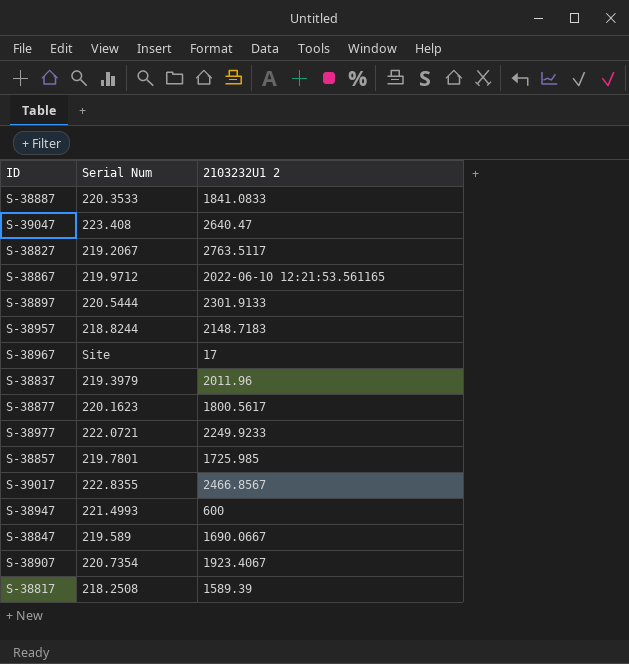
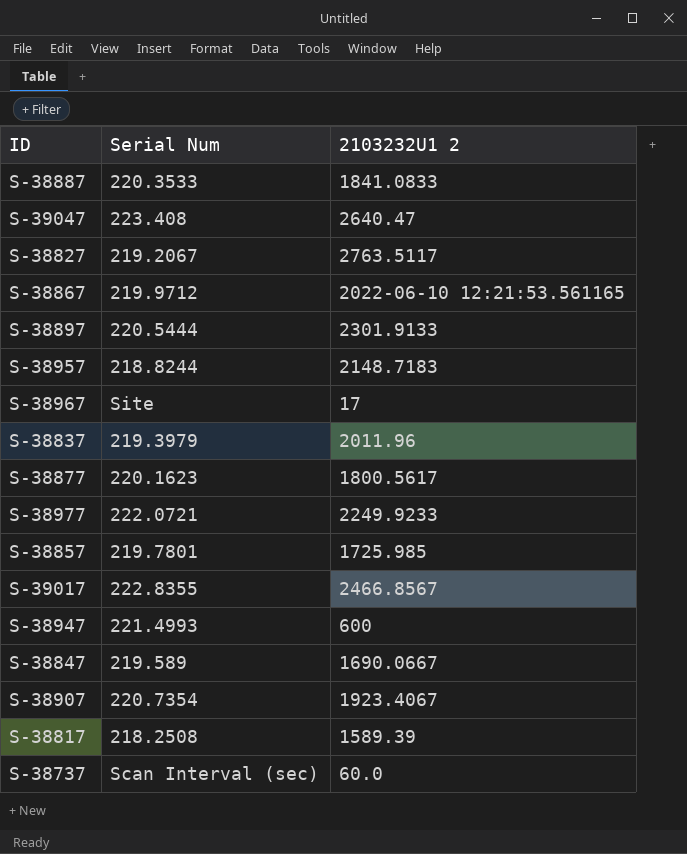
row S-38737: none -> Scan Interval (sec) | 60.0

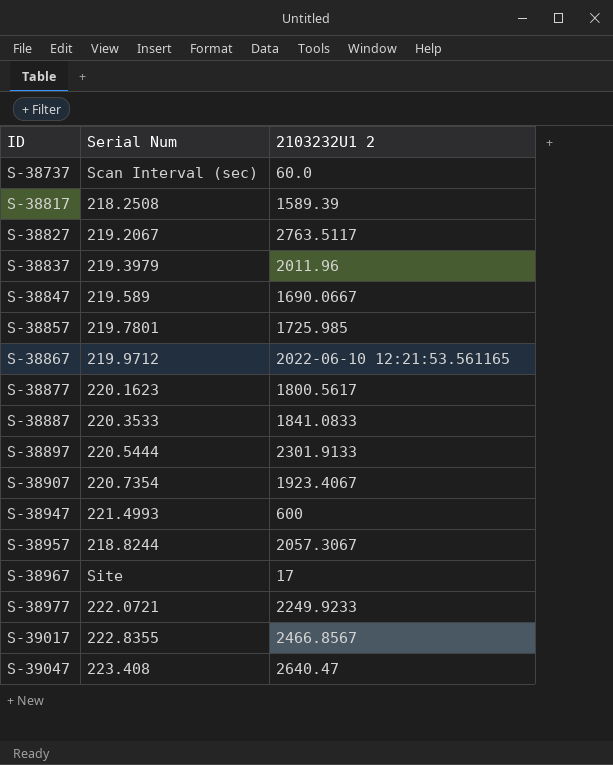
row order: none -> ID ascending
S-38957 | 2103232U1 2: 2148.7183 -> 2057.3067

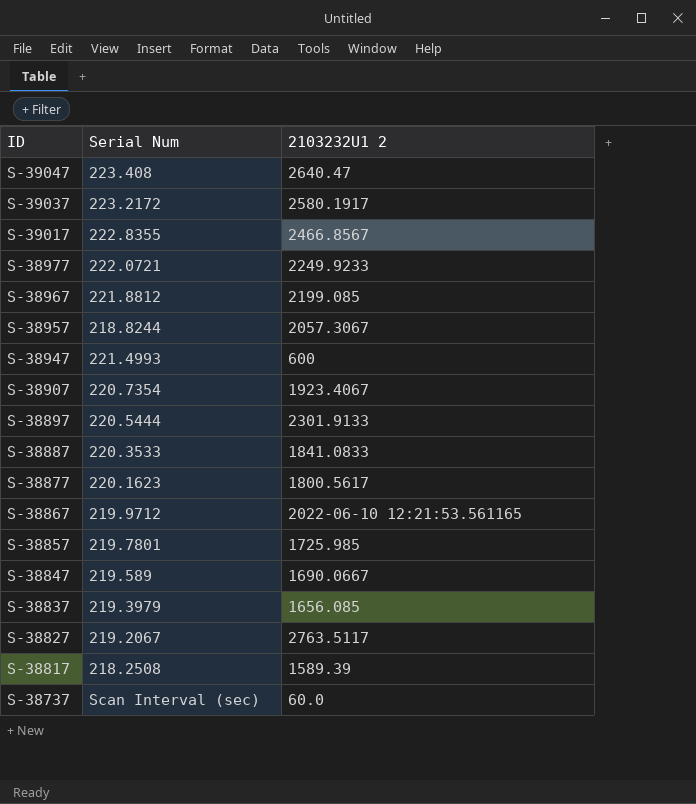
row order: ID ascending -> ID descending
row S-39037: none -> 223.2172 | 2580.1917
S-38967 | Serial Num: Site -> 221.8812
S-38967 | 2103232U1 2: 17 -> 2199.085
S-38837 | 2103232U1 2: 2011.96 -> 1656.085

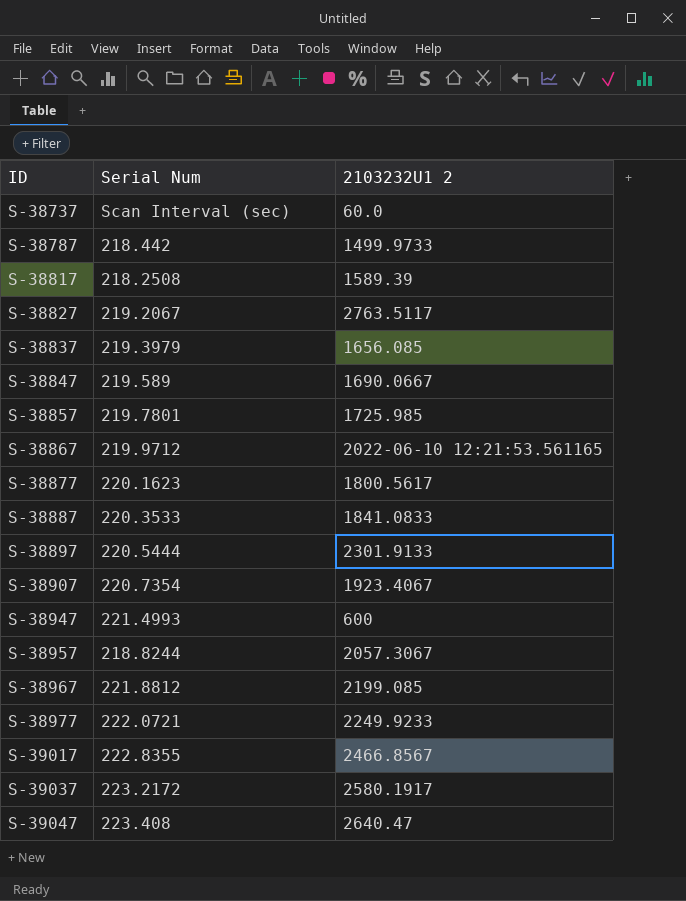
row order: ID descending -> ID ascending
row S-38787: none -> 218.442 | 1499.9733

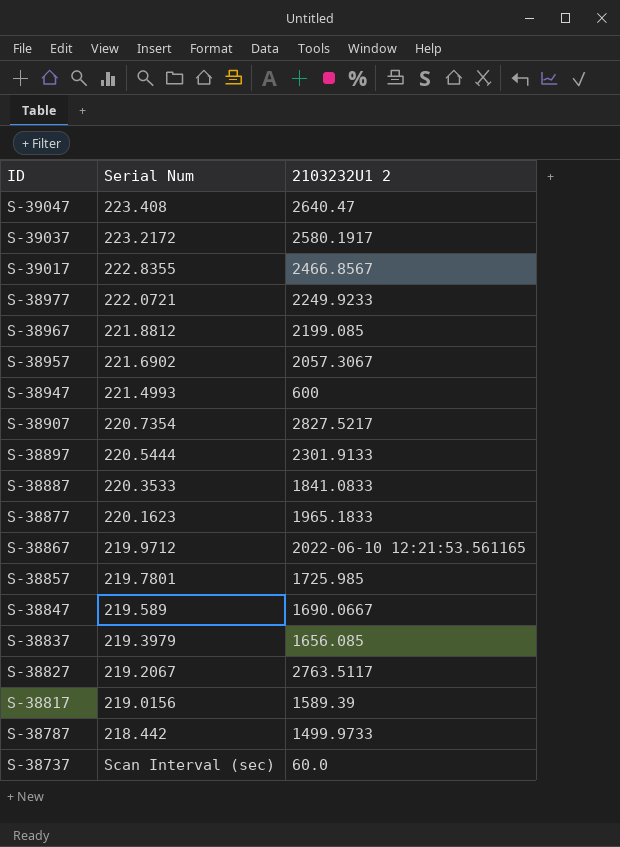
row order: ID ascending -> ID descending
S-38957 | Serial Num: 218.8244 -> 221.6902
S-38907 | 2103232U1 2: 1923.4067 -> 2827.5217
S-38877 | 2103232U1 2: 1800.5617 -> 1965.1833
S-38817 | Serial Num: 218.2508 -> 219.0156

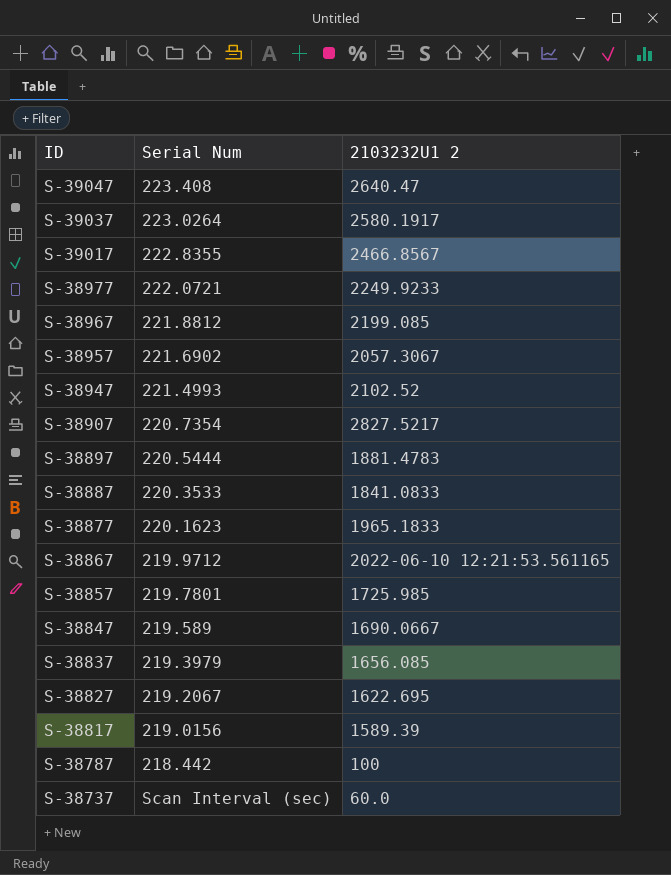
S-39037 | Serial Num: 223.2172 -> 223.0264
S-38947 | 2103232U1 2: 600 -> 2102.52
S-38897 | 2103232U1 2: 2301.9133 -> 1881.4783
S-38827 | 2103232U1 2: 2763.5117 -> 1622.695
S-38787 | 2103232U1 2: 1499.9733 -> 100

